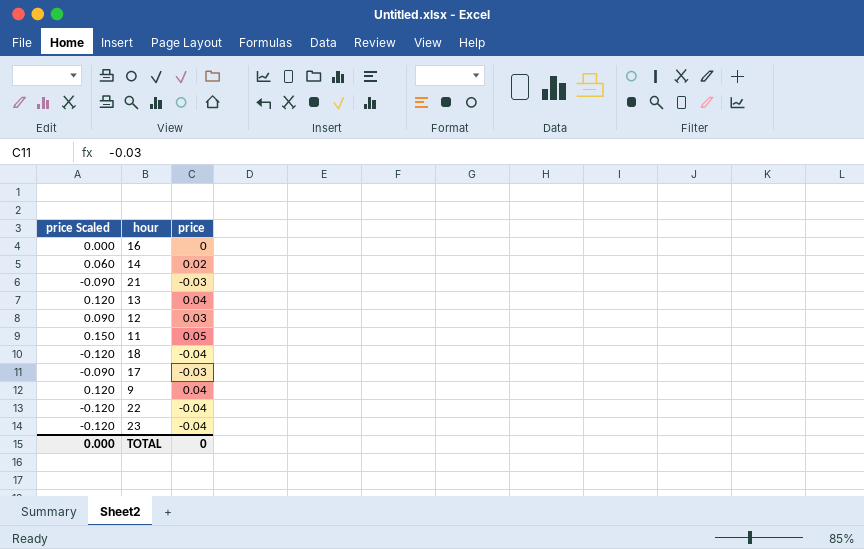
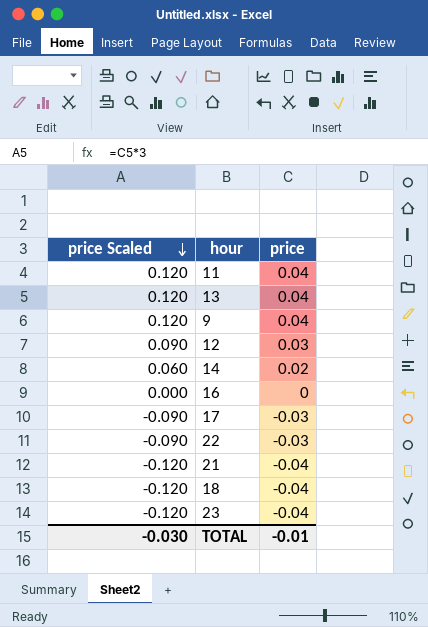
row order: none -> price Scaled descending
11 | price Scaled: 0.150 -> 0.120
11 | price: 0.05 -> 0.04
22 | price Scaled: -0.120 -> -0.090
22 | price: -0.04 -> -0.03
21 | price Scaled: -0.090 -> -0.120
21 | price: -0.03 -> -0.04
TOTAL | price Scaled: 0.000 -> -0.030
TOTAL | price: 0 -> -0.01

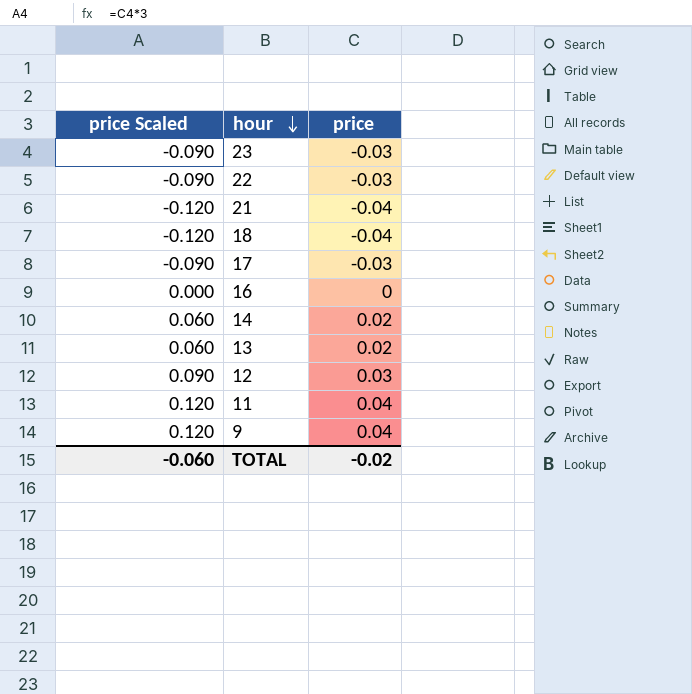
row order: price Scaled descending -> hour descending
23 | price Scaled: -0.120 -> -0.090
23 | price: -0.04 -> -0.03
13 | price Scaled: 0.120 -> 0.060
13 | price: 0.04 -> 0.02
TOTAL | price Scaled: -0.030 -> -0.060
TOTAL | price: -0.01 -> -0.02

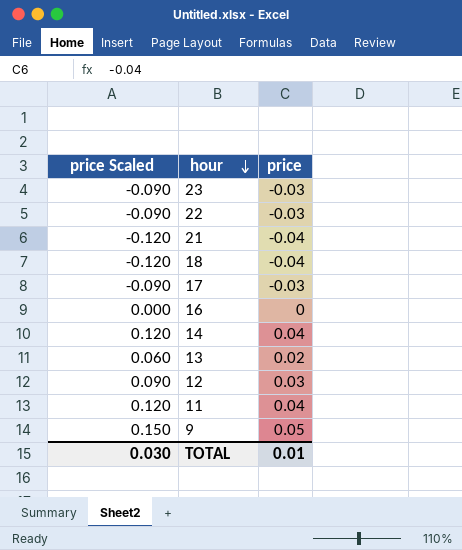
14 | price Scaled: 0.060 -> 0.120
14 | price: 0.02 -> 0.04
9 | price Scaled: 0.120 -> 0.150
9 | price: 0.04 -> 0.05
TOTAL | price Scaled: -0.060 -> 0.030
TOTAL | price: -0.02 -> 0.01

